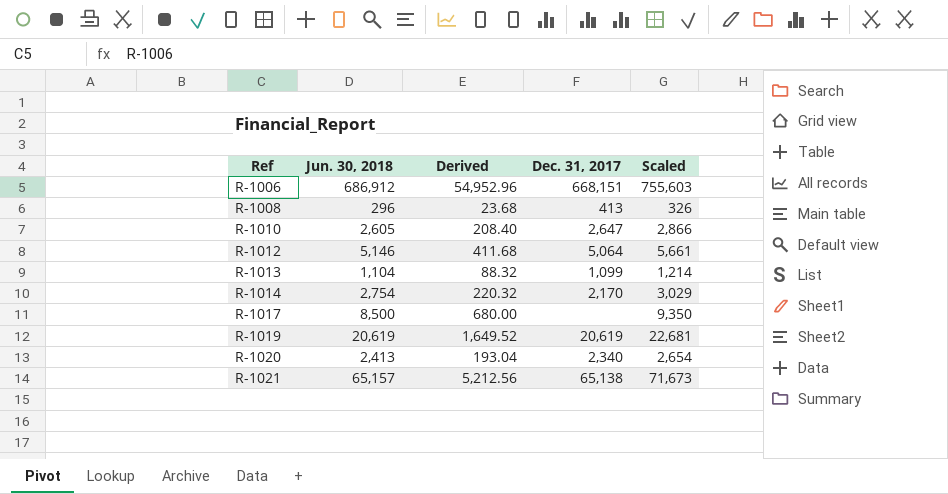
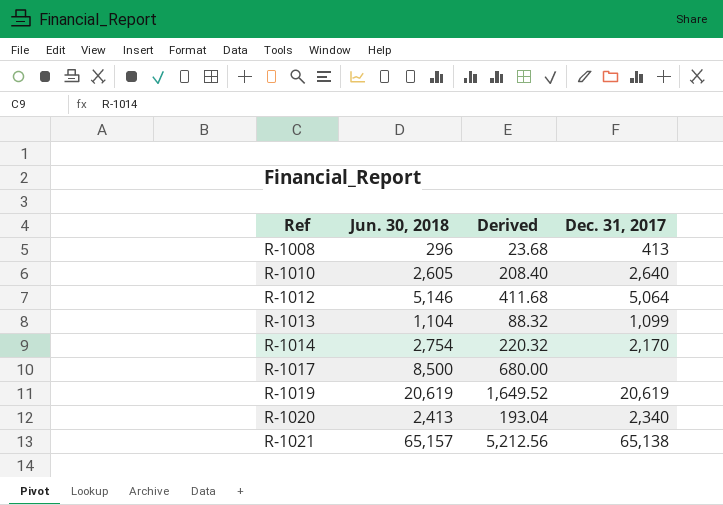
column Scaled | formula: [Jun. 30, 2018] * 1.1 -> none
row R-1006: 686,912 | 54,952.96 | 668,151 | 755,603 -> none
R-1010 | Dec. 31, 2017: 2,647 -> 2,640

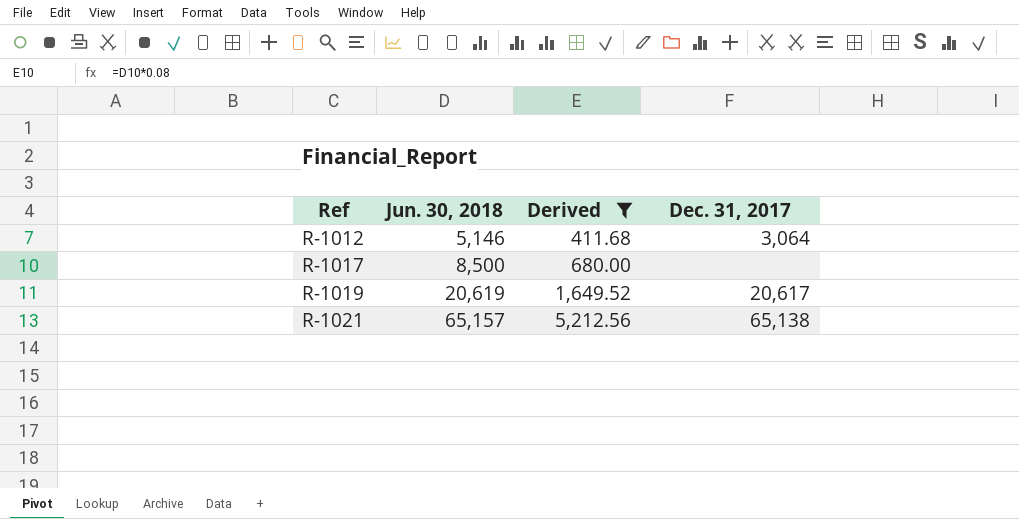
filter: none -> Derived >= 411.68
R-1012 | Dec. 31, 2017: 5,064 -> 3,064
R-1019 | Dec. 31, 2017: 20,619 -> 20,617

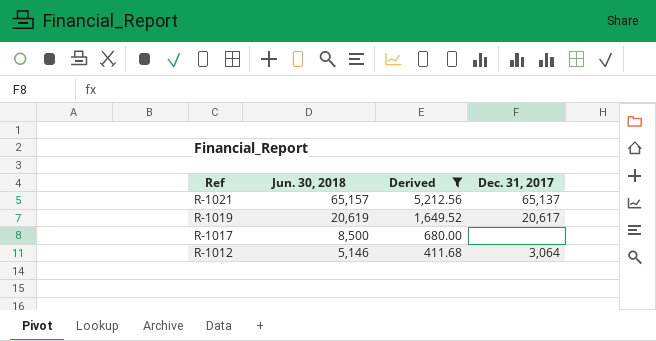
row order: Ref ascending -> Ref descending
R-1021 | Dec. 31, 2017: 65,138 -> 65,137

